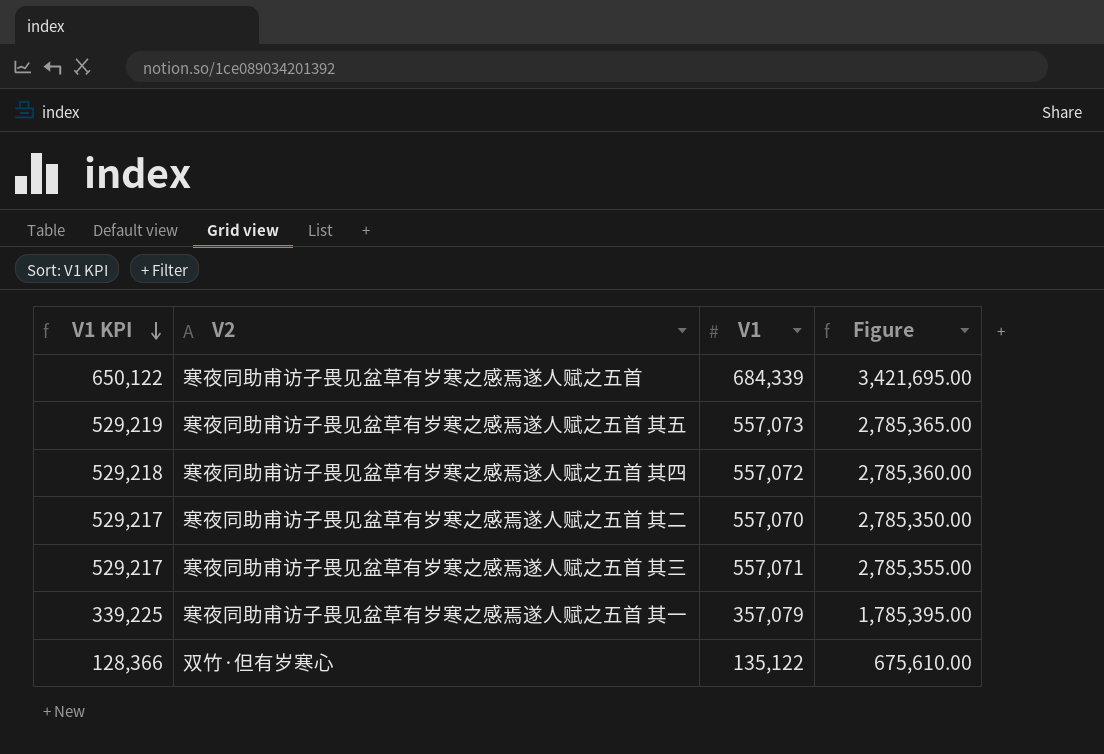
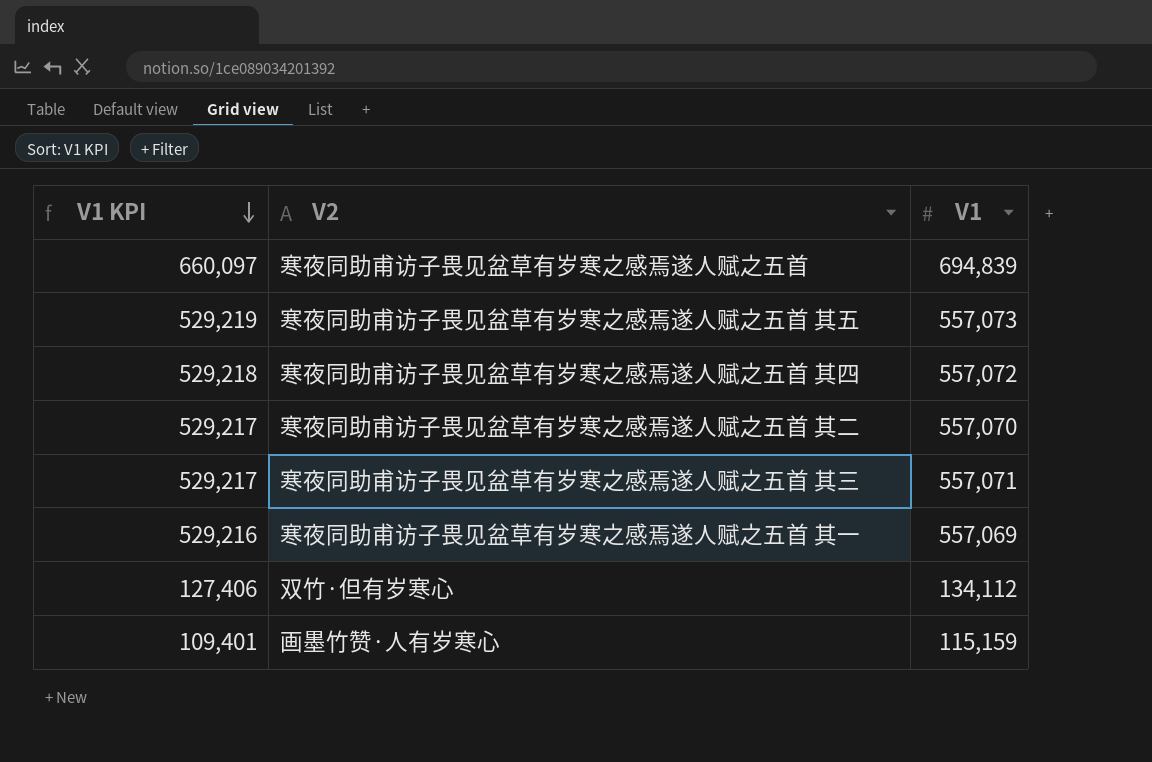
column Figure | formula: [V1] * 5 -> none
寒夜同助甫访子畏见盆草有岁寒之感焉遂人赋之五首 | V1 KPI: 650,122 -> 660,097
寒夜同助甫访子畏见盆草有岁寒之感焉遂人赋之五首 | V1: 684,339 -> 694,839
寒夜同助甫访子畏见盆草有岁寒之感焉遂人赋之五首 其一 | V1 KPI: 339,225 -> 529,216
寒夜同助甫访子畏见盆草有岁寒之感焉遂人赋之五首 其一 | V1: 357,079 -> 557,069
双竹·但有岁寒心 | V1 KPI: 128,366 -> 127,406
双竹·但有岁寒心 | V1: 135,122 -> 134,112
row 画墨竹赞·人有岁寒心: none -> 109,401 | 115,159

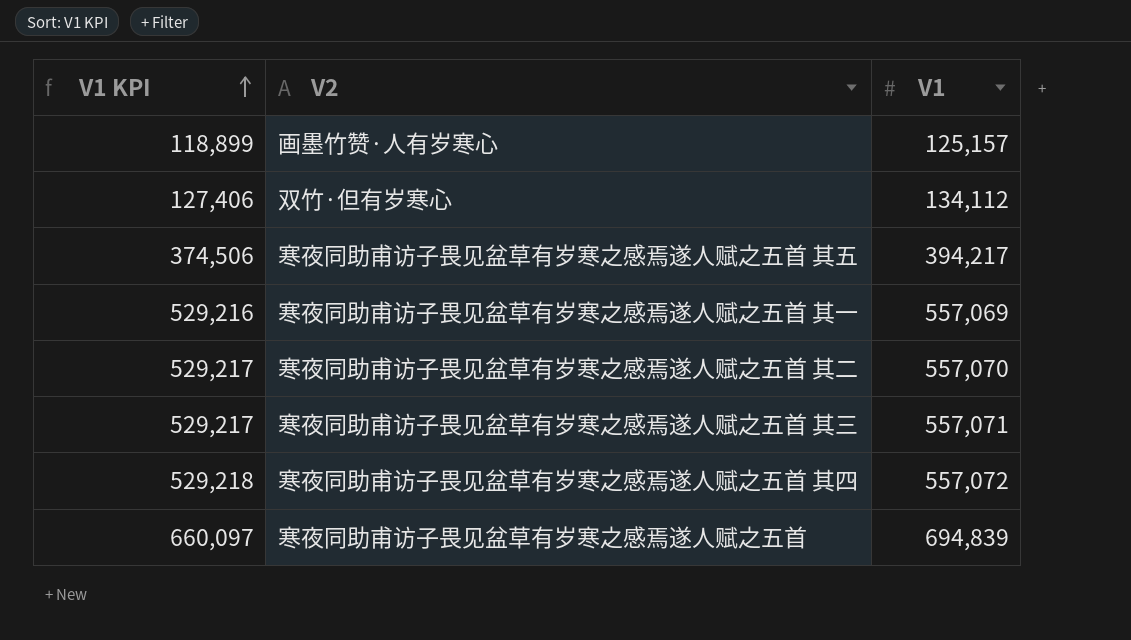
row order: V1 KPI descending -> V1 KPI ascending
画墨竹赞·人有岁寒心 | V1 KPI: 109,401 -> 118,899
画墨竹赞·人有岁寒心 | V1: 115,159 -> 125,157
寒夜同助甫访子畏见盆草有岁寒之感焉遂人赋之五首 其五 | V1 KPI: 529,219 -> 374,506
寒夜同助甫访子畏见盆草有岁寒之感焉遂人赋之五首 其五 | V1: 557,073 -> 394,217

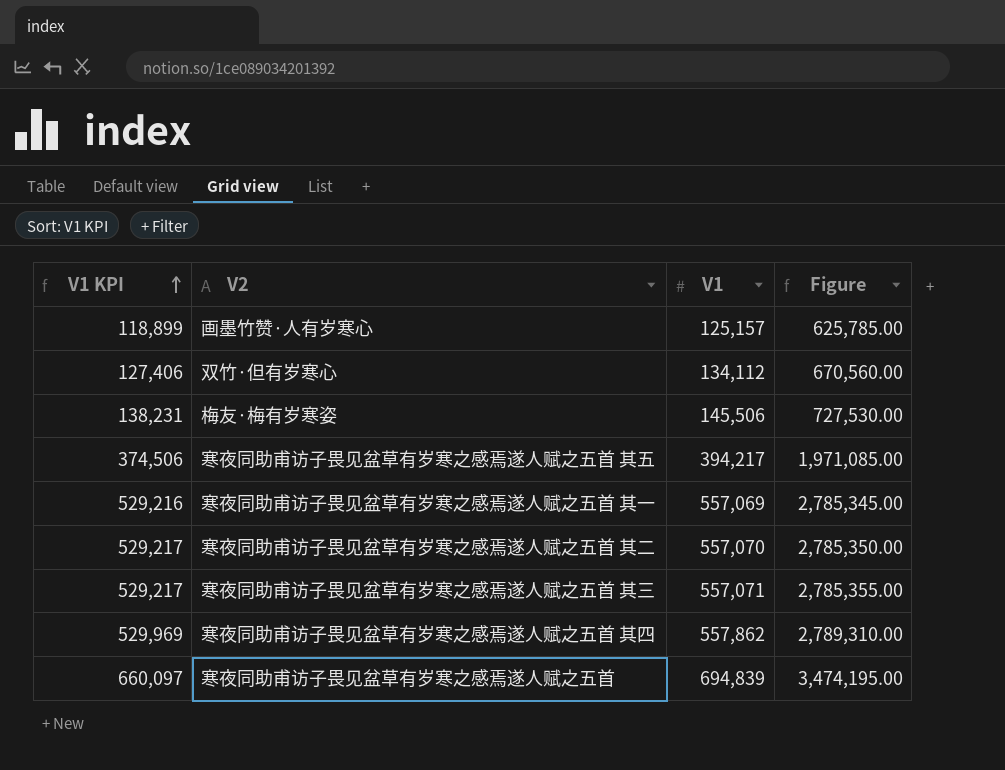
column Figure | formula: none -> [V1] * 5
row 梅友·梅有岁寒姿: none -> 138,231 | 145,506 | 727,530.00
寒夜同助甫访子畏见盆草有岁寒之感焉遂人赋之五首 其四 | V1 KPI: 529,218 -> 529,969
寒夜同助甫访子畏见盆草有岁寒之感焉遂人赋之五首 其四 | V1: 557,072 -> 557,862

